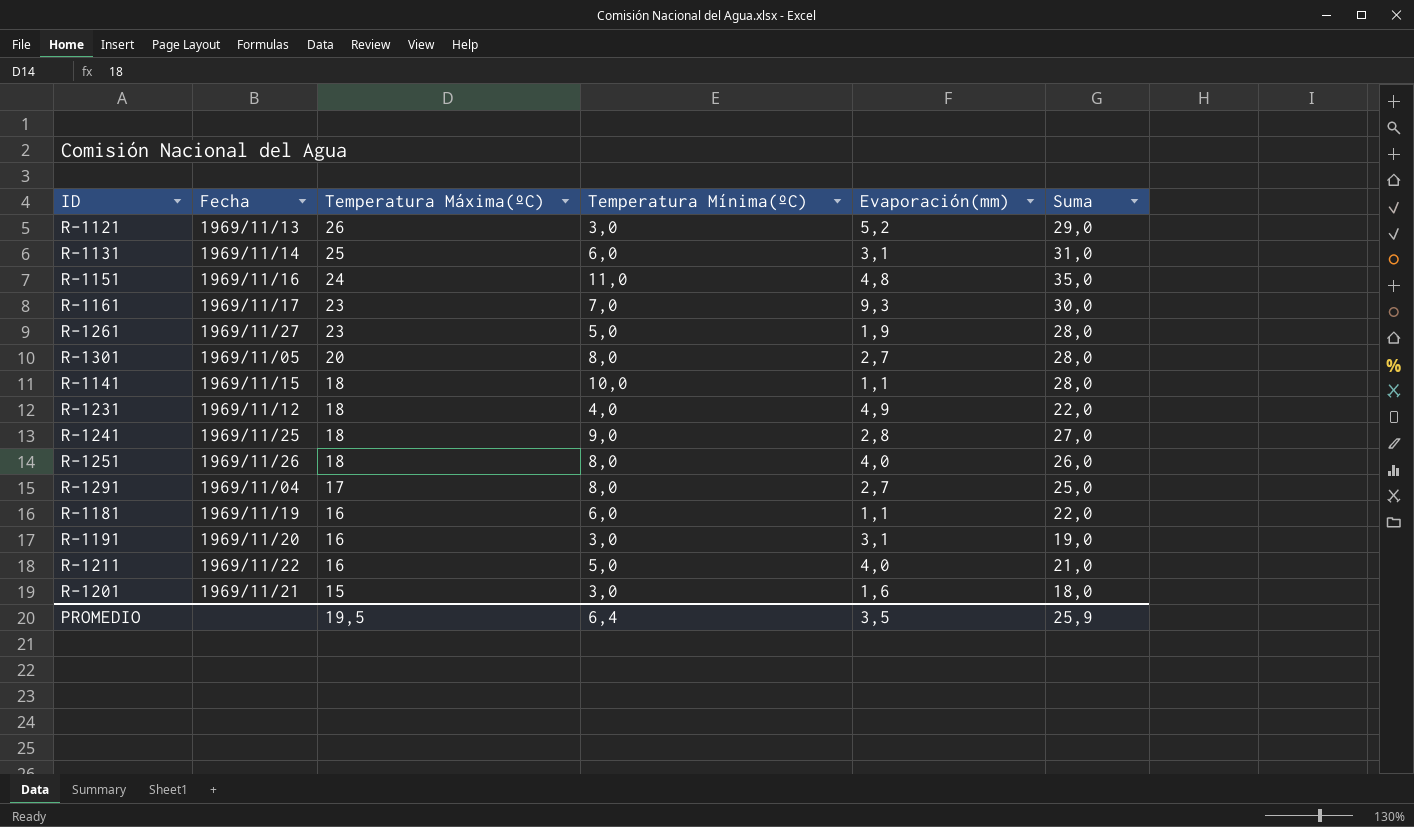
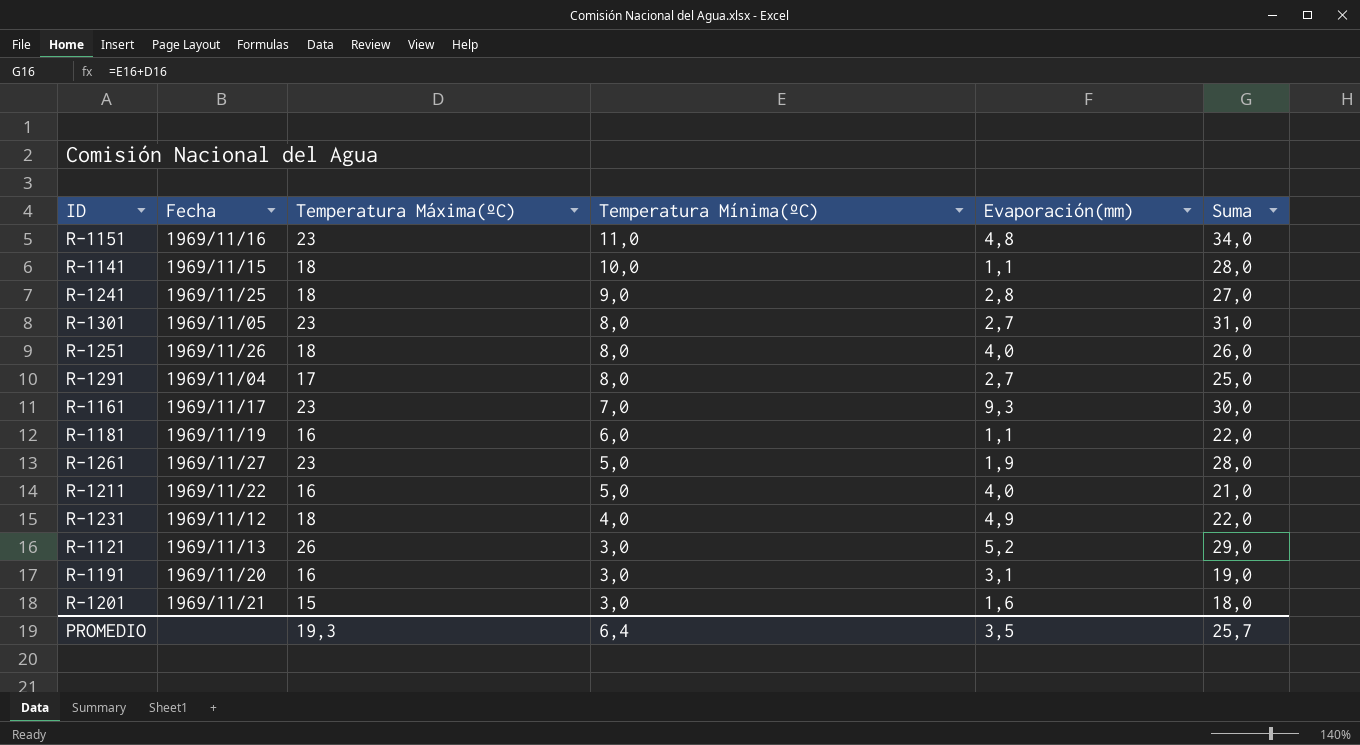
row order: Temperatura Máxima(ºC) descending -> Temperatura Mínima(ºC) descending
row R-1131: 1969/11/14 | 25 | 6,0 | 3,1 | 31,0 -> none
R-1151 | Temperatura Máxima(ºC): 24 -> 23
R-1151 | Suma: 35,0 -> 34,0
R-1301 | Temperatura Máxima(ºC): 20 -> 23
R-1301 | Suma: 28,0 -> 31,0
PROMEDIO | Temperatura Máxima(ºC): 19,5 -> 19,3
PROMEDIO | Suma: 25,9 -> 25,7

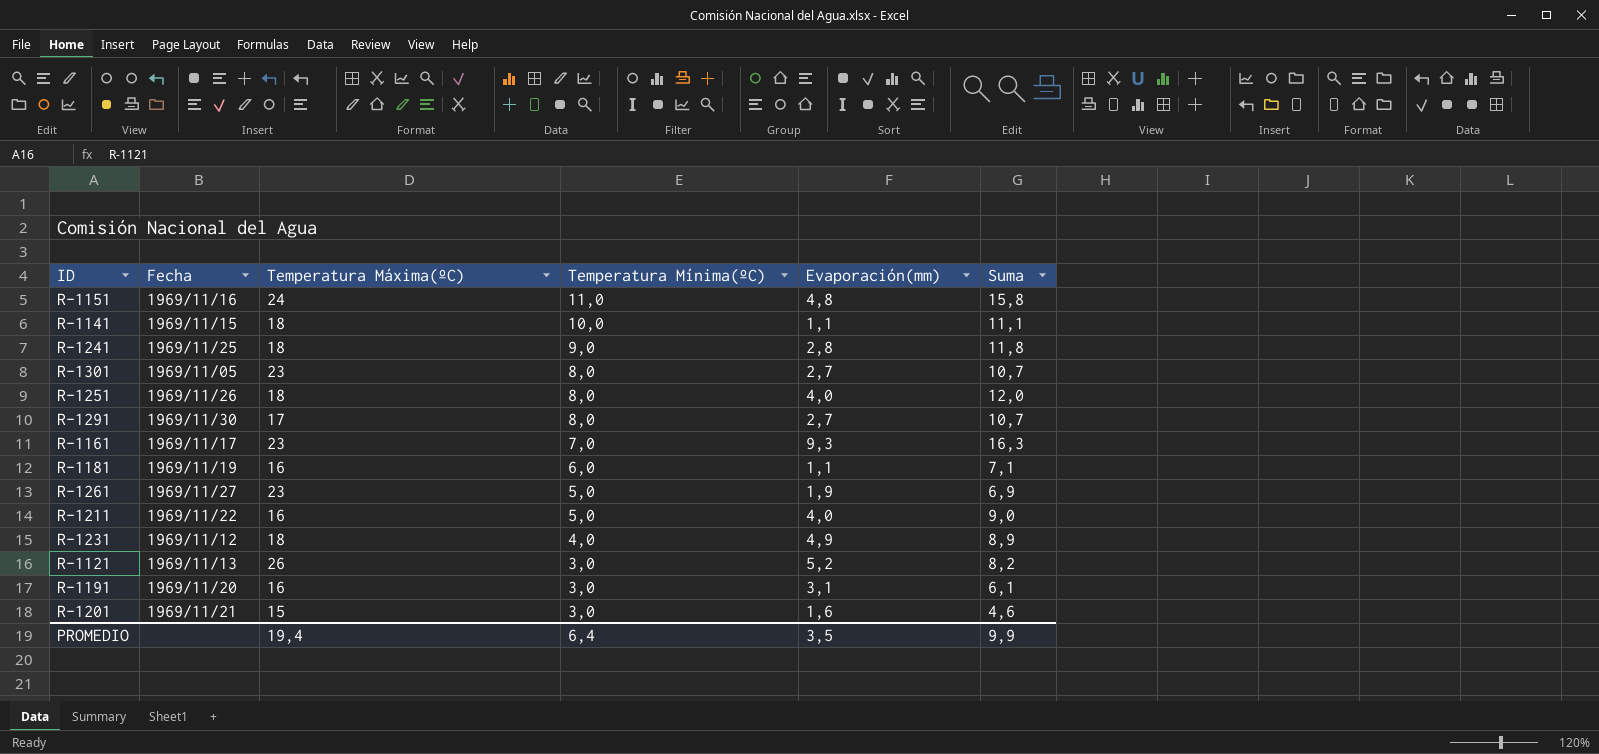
column Suma | formula: [Temperatura Máxima(ºC)] + [Temperatura Mínima(ºC)] -> [Temperatura Mínima(ºC)] + [Evaporación(mm)]
R-1151 | Temperatura Máxima(ºC): 23 -> 24
R-1291 | Fecha: 1969/11/04 -> 1969/11/30
PROMEDIO | Temperatura Máxima(ºC): 19,3 -> 19,4
PROMEDIO | Suma: 25,7 -> 9,9

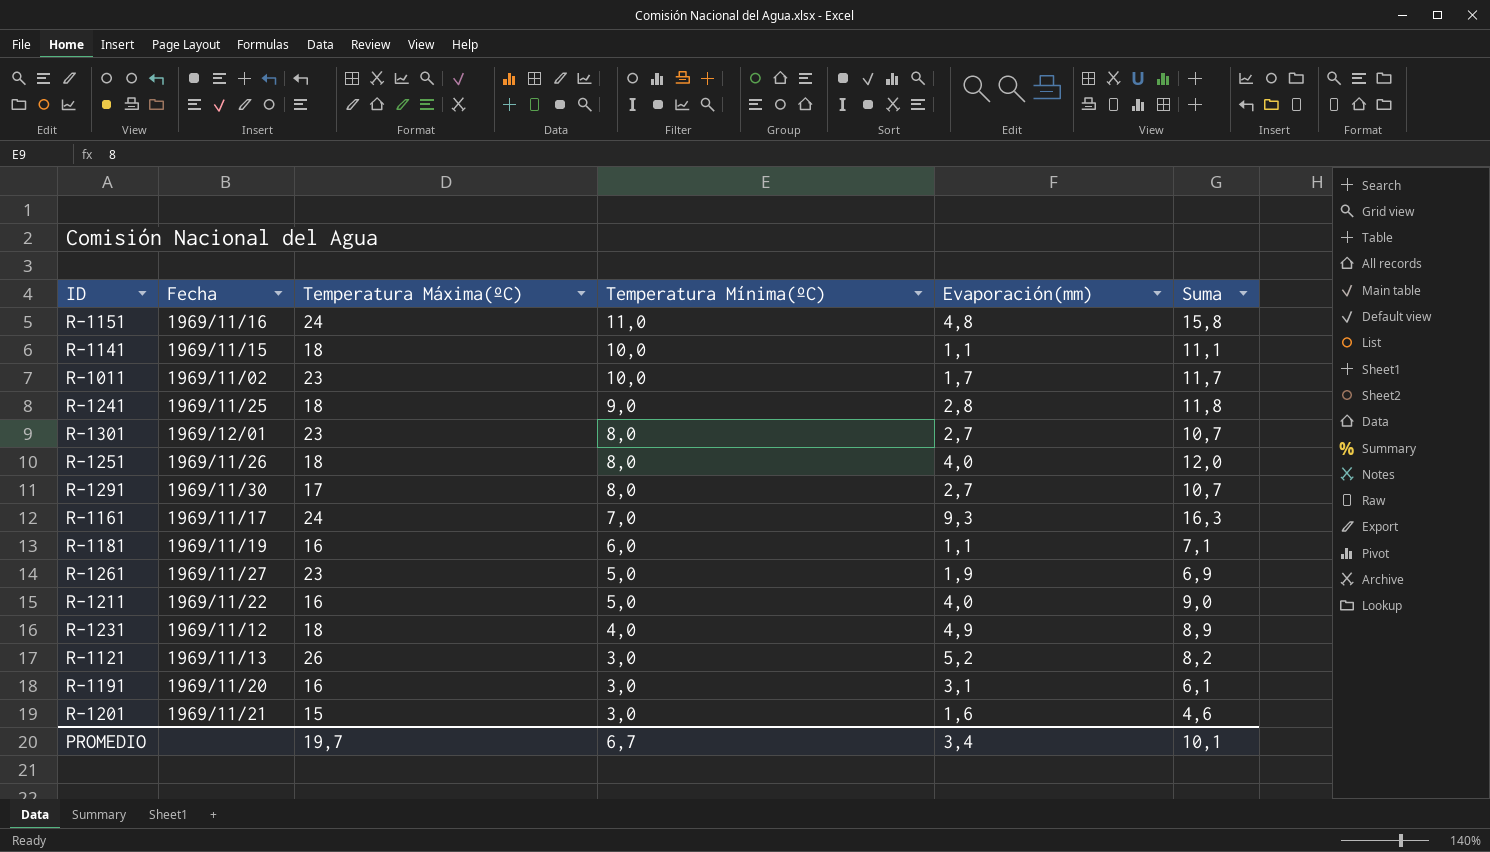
row R-1011: none -> 1969/11/02 | 23 | 10,0 | 1,7 | 11,7
R-1301 | Fecha: 1969/11/05 -> 1969/12/01
R-1161 | Temperatura Máxima(ºC): 23 -> 24
PROMEDIO | Temperatura Máxima(ºC): 19,4 -> 19,7
PROMEDIO | Temperatura Mínima(ºC): 6,4 -> 6,7
PROMEDIO | Evaporación(mm): 3,5 -> 3,4
PROMEDIO | Suma: 9,9 -> 10,1

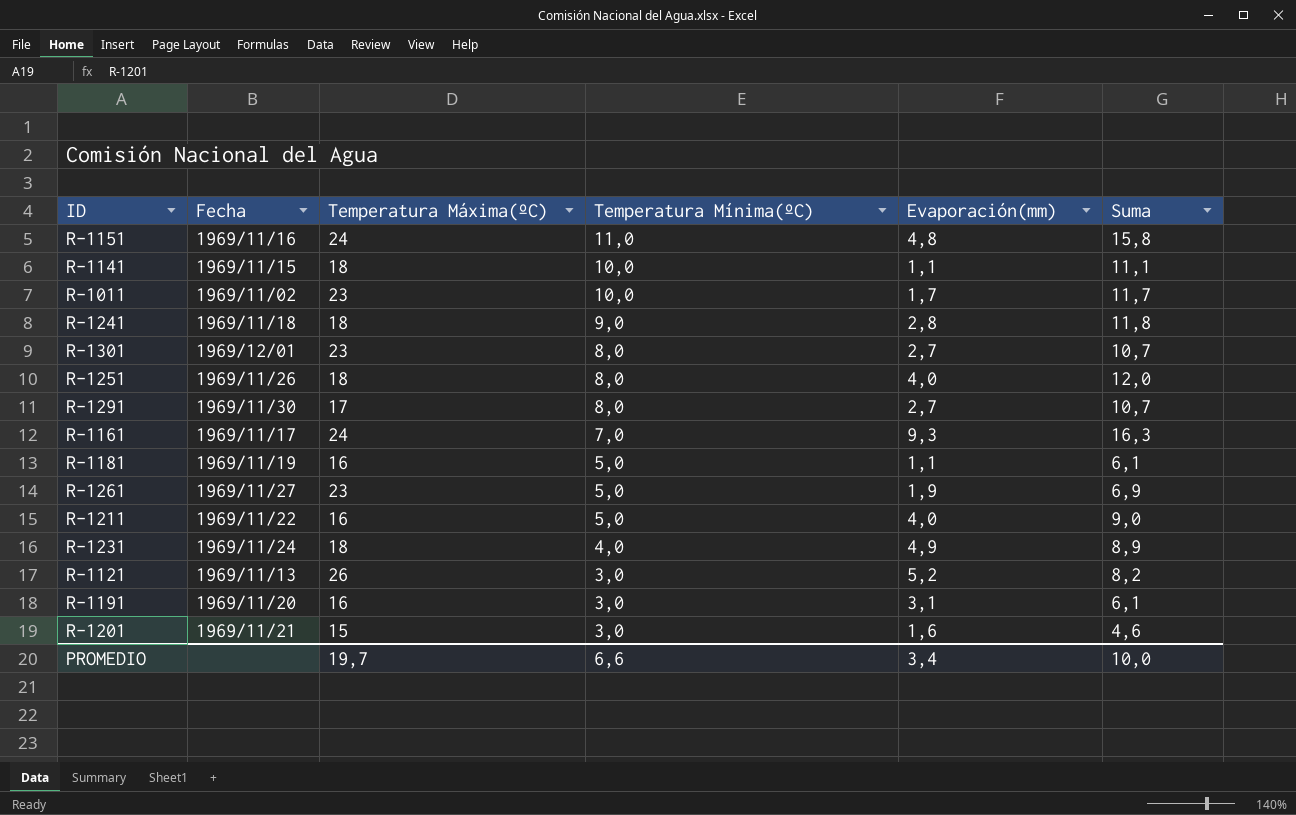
R-1241 | Fecha: 1969/11/25 -> 1969/11/18
R-1181 | Temperatura Mínima(ºC): 6,0 -> 5,0
R-1181 | Suma: 7,1 -> 6,1
R-1231 | Fecha: 1969/11/12 -> 1969/11/24
PROMEDIO | Temperatura Mínima(ºC): 6,7 -> 6,6
PROMEDIO | Suma: 10,1 -> 10,0

